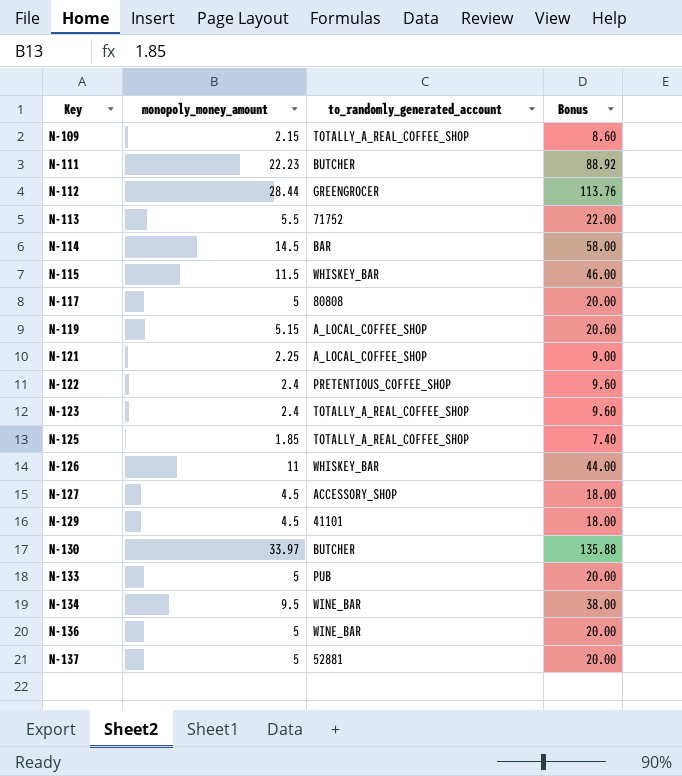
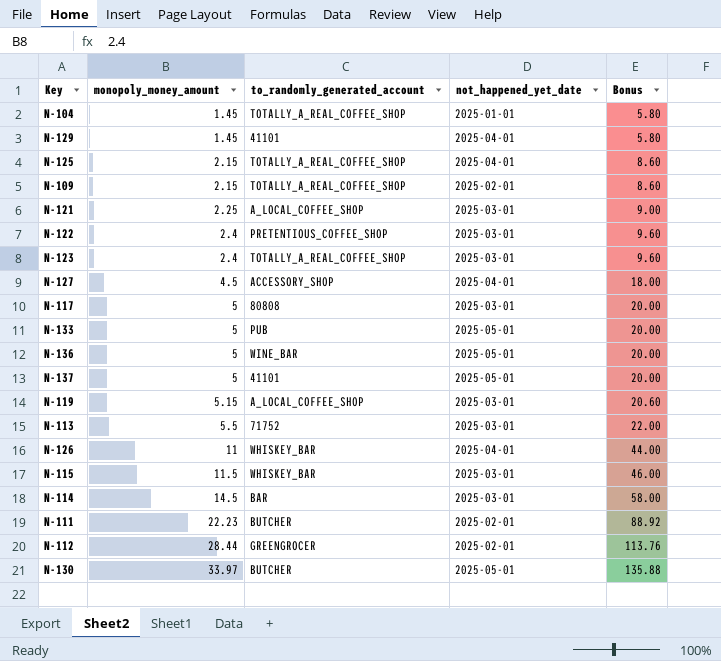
row order: Key ascending -> monopoly_money_amount ascending
column not_happened_yet_date | position: none -> 4
row N-134: 9.5 | WINE_BAR | 38.00 -> none
row N-104: none -> 1.45 | TOTALLY_A_REAL_COFFEE_SHOP | 2025-01-01 | 5.80
N-129 | monopoly_money_amount: 4.5 -> 1.45
N-129 | Bonus: 18.00 -> 5.80
N-125 | monopoly_money_amount: 1.85 -> 2.15
N-125 | Bonus: 7.40 -> 8.60
N-137 | to_randomly_generated_account: 52881 -> 41101

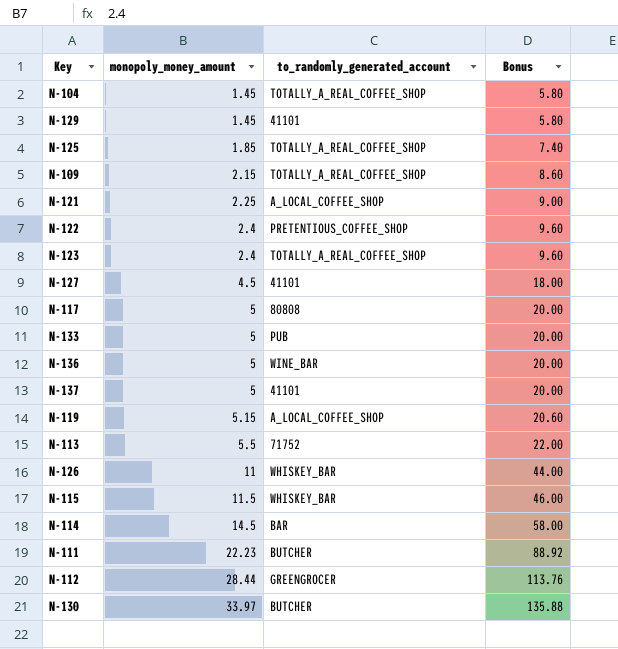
column not_happened_yet_date | position: 4 -> none
N-125 | monopoly_money_amount: 2.15 -> 1.85
N-125 | Bonus: 8.60 -> 7.40
N-127 | to_randomly_generated_account: ACCESSORY_SHOP -> 41101

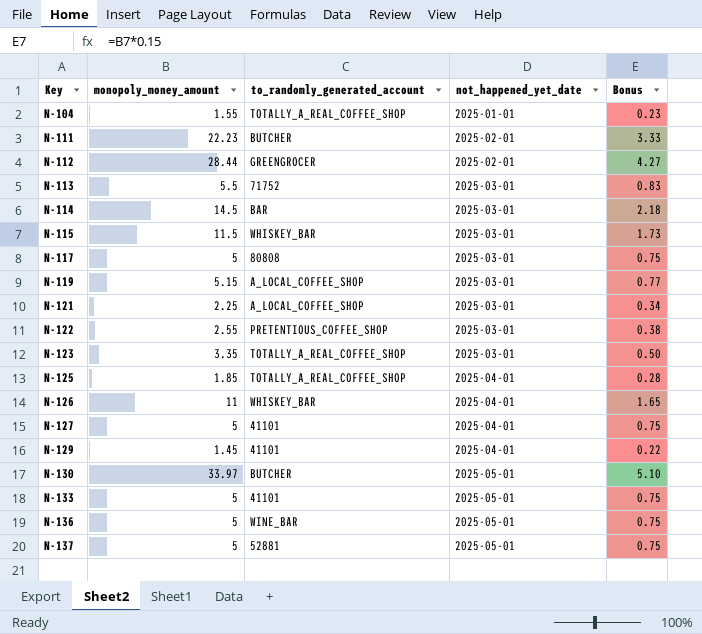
row order: monopoly_money_amount ascending -> Key ascending
column not_happened_yet_date | position: none -> 4
column Bonus | formula: [monopoly_money_amount] * 4 -> [monopoly_money_amount] * 0.15
row N-109: 2.15 | TOTALLY_A_REAL_COFFEE_SHOP | 8.60 -> none
N-104 | monopoly_money_amount: 1.45 -> 1.55
N-122 | monopoly_money_amount: 2.4 -> 2.55
N-123 | monopoly_money_amount: 2.4 -> 3.35
N-127 | monopoly_money_amount: 4.5 -> 5
N-133 | to_randomly_generated_account: PUB -> 41101
N-137 | to_randomly_generated_account: 41101 -> 52881

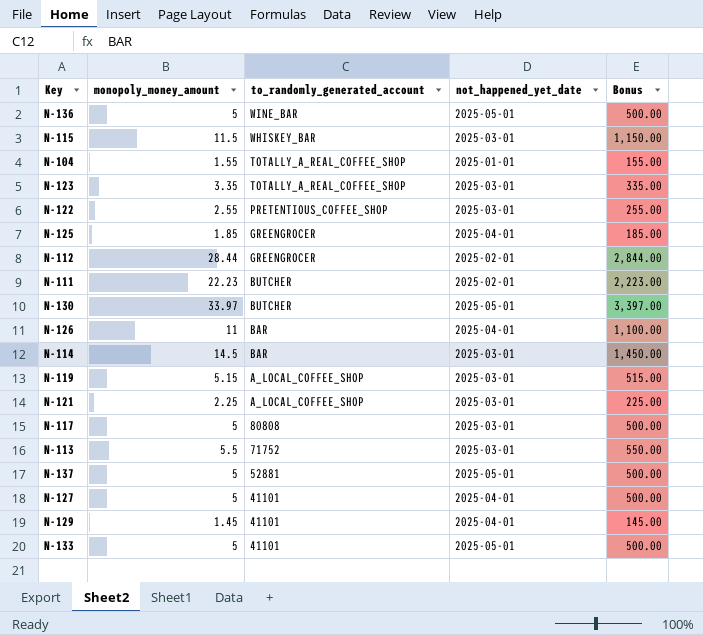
row order: Key ascending -> to_randomly_generated_account descending
column Bonus | formula: [monopoly_money_amount] * 0.15 -> [monopoly_money_amount] * 100
N-125 | to_randomly_generated_account: TOTALLY_A_REAL_COFFEE_SHOP -> GREENGROCER
N-126 | to_randomly_generated_account: WHISKEY_BAR -> BAR

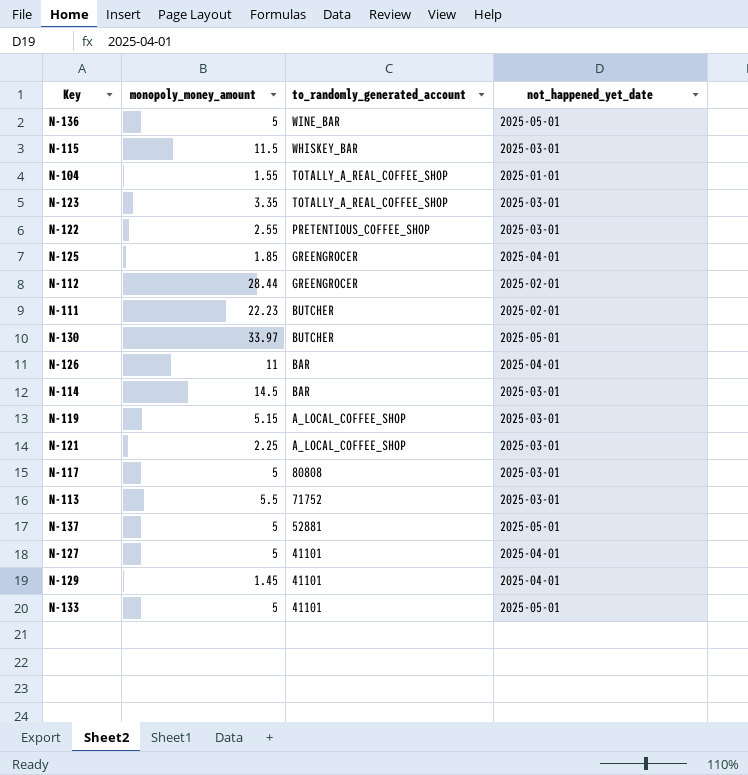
column Bonus | formula: [monopoly_money_amount] * 100 -> none

